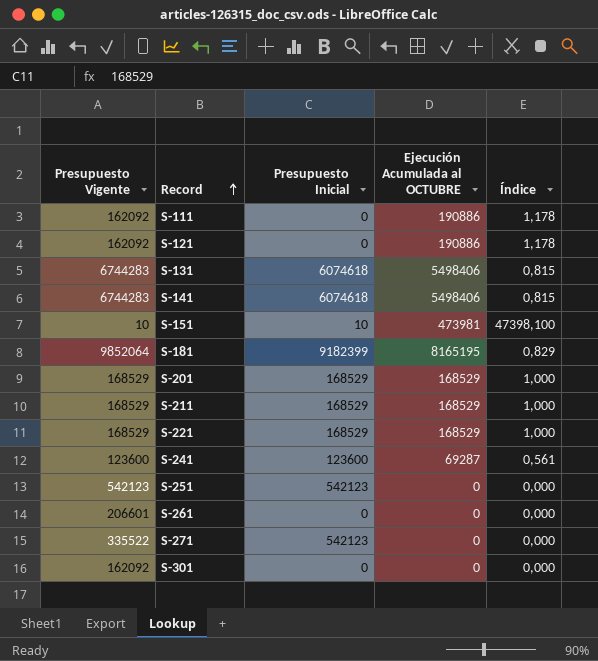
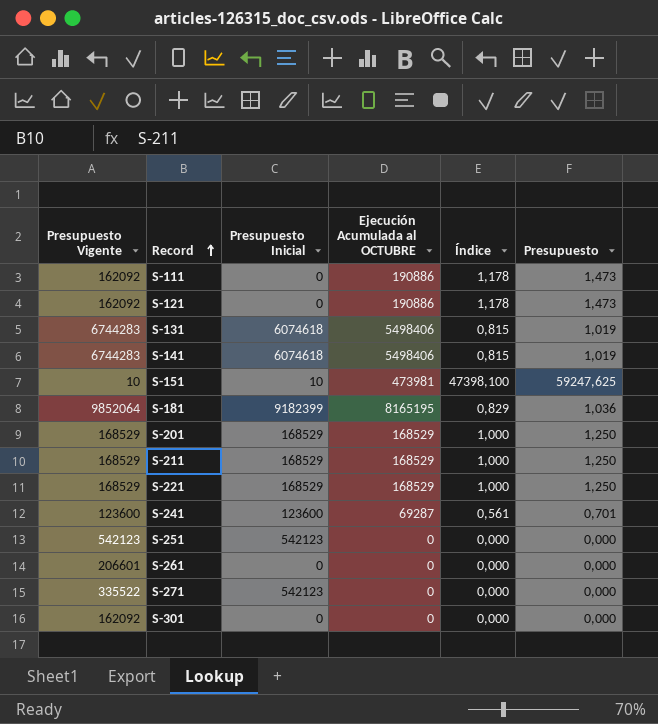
column Presupuesto | formula: none -> [Índice] * 1,25

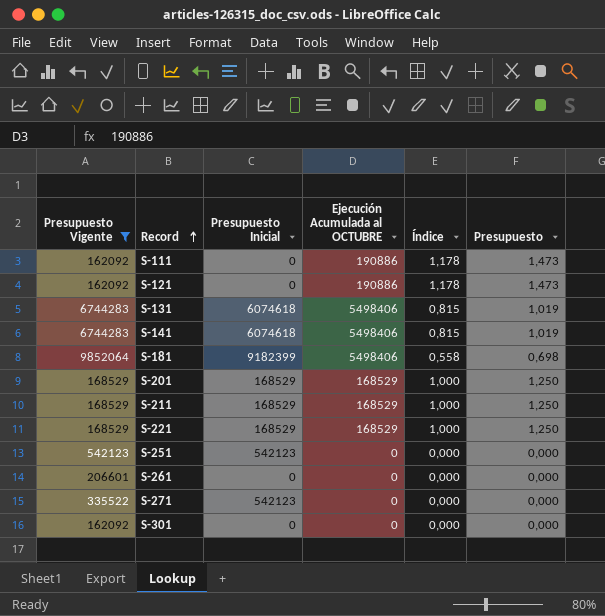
filter: none -> Presupuesto Vigente >= 162092
S-181 | Ejecución Acumulada al OCTUBRE: 8165195 -> 5498406
S-181 | Índice: 0,829 -> 0,558
S-181 | Presupuesto: 1,036 -> 0,698

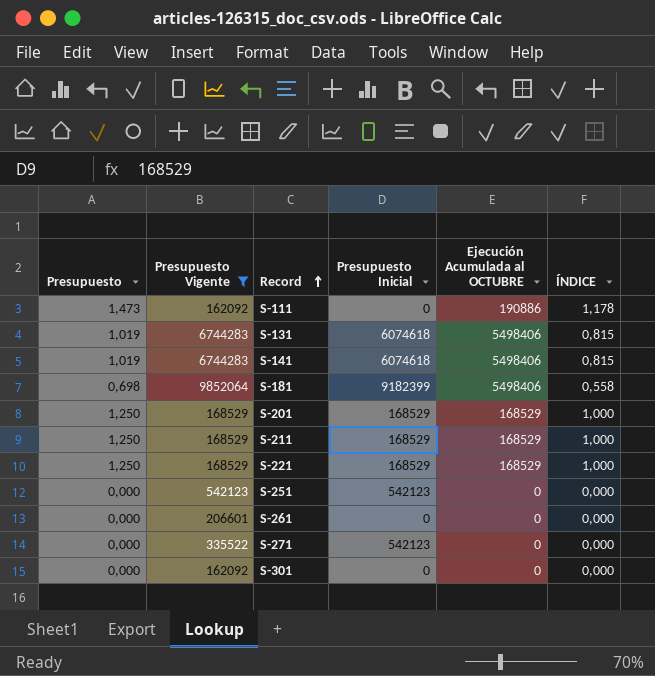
column Presupuesto | position: 6 -> 1
column name: Índice -> ÍNDICE
row S-121: 162092 | 0 | 190886 | 1,178 | 1,473 -> none

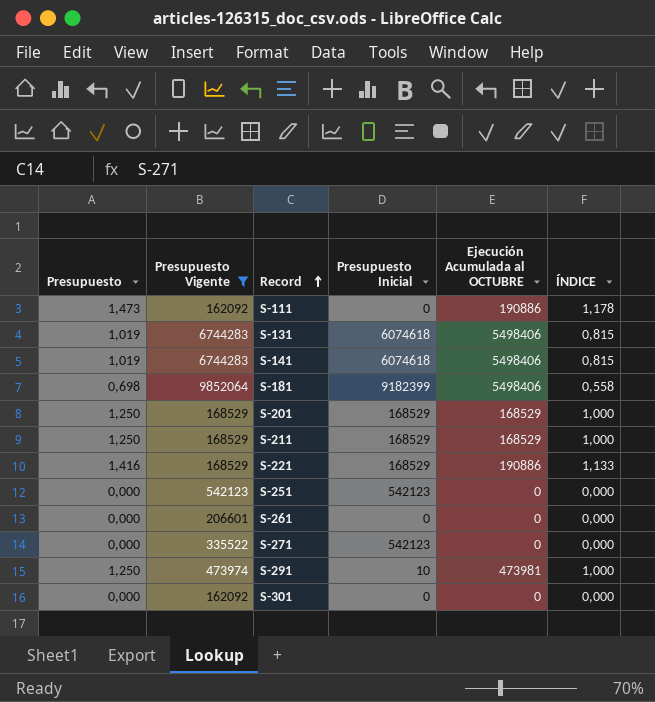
S-221 | Presupuesto: 1,250 -> 1,416
S-221 | Ejecución Acumulada al OCTUBRE: 168529 -> 190886
S-221 | ÍNDICE: 1,000 -> 1,133
row S-291: none -> 1,250 | 473974 | 10 | 473981 | 1,000

